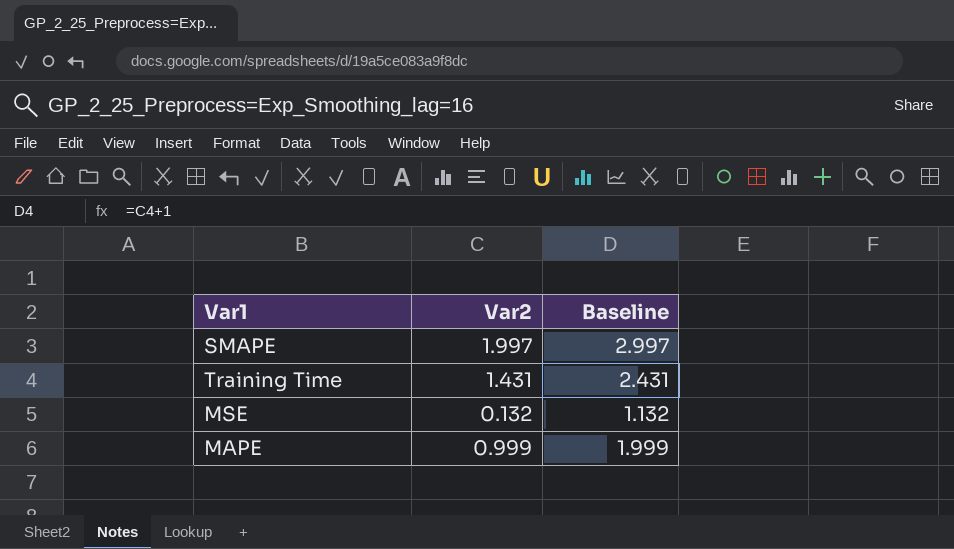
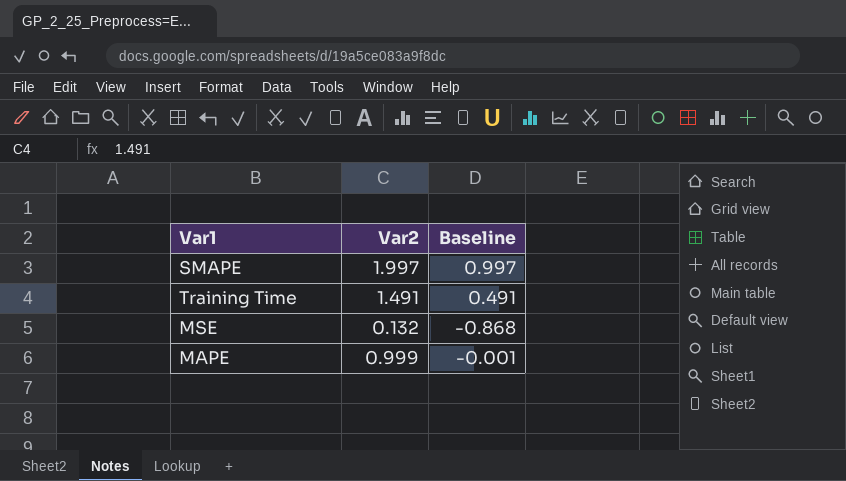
column Baseline | formula: [Var2] + 1 -> [Var2] - 1
Training Time | Var2: 1.431 -> 1.491

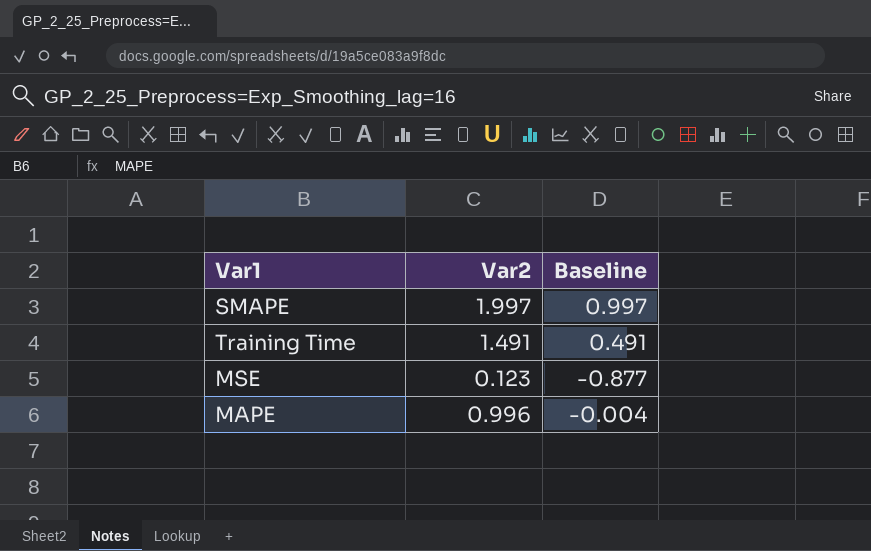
MSE | Var2: 0.132 -> 0.123
MSE | Baseline: -0.868 -> -0.877
MAPE | Var2: 0.999 -> 0.996
MAPE | Baseline: -0.001 -> -0.004

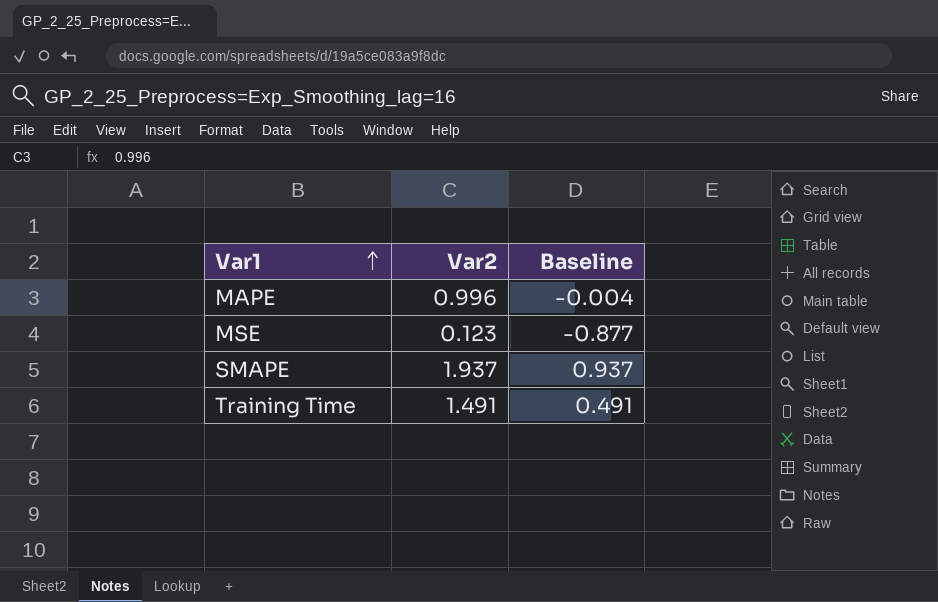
row order: none -> Var1 ascending
SMAPE | Var2: 1.997 -> 1.937
SMAPE | Baseline: 0.997 -> 0.937

